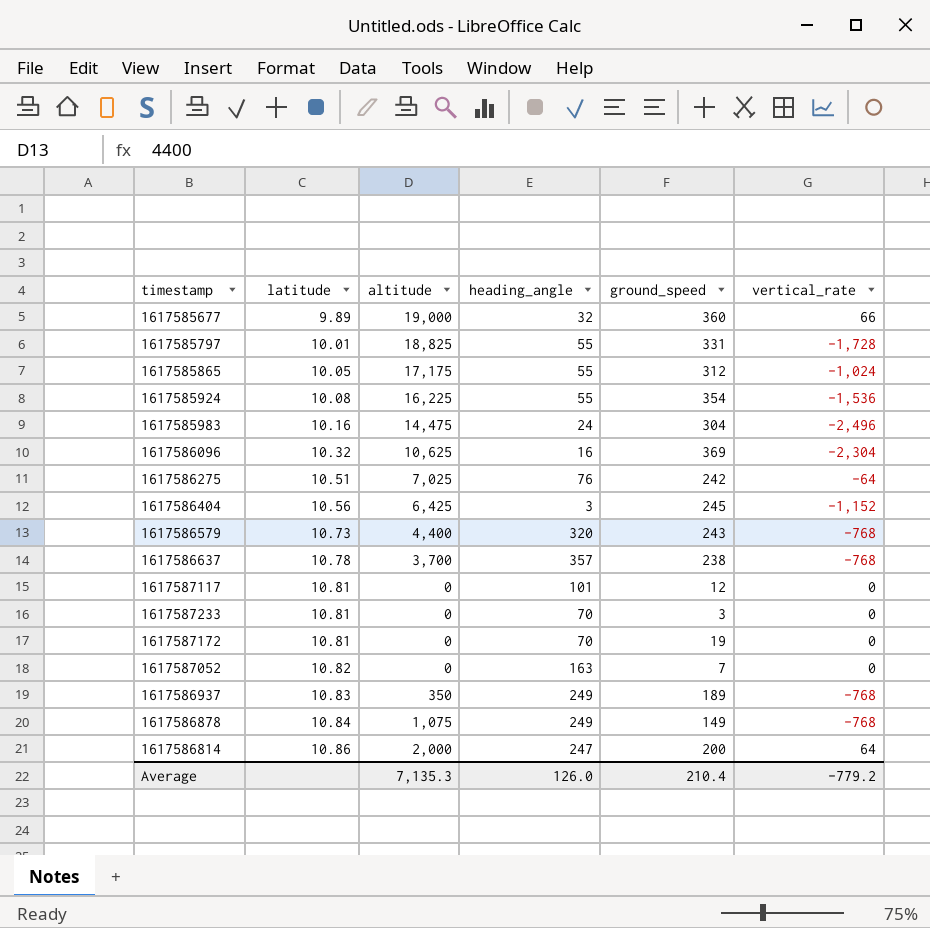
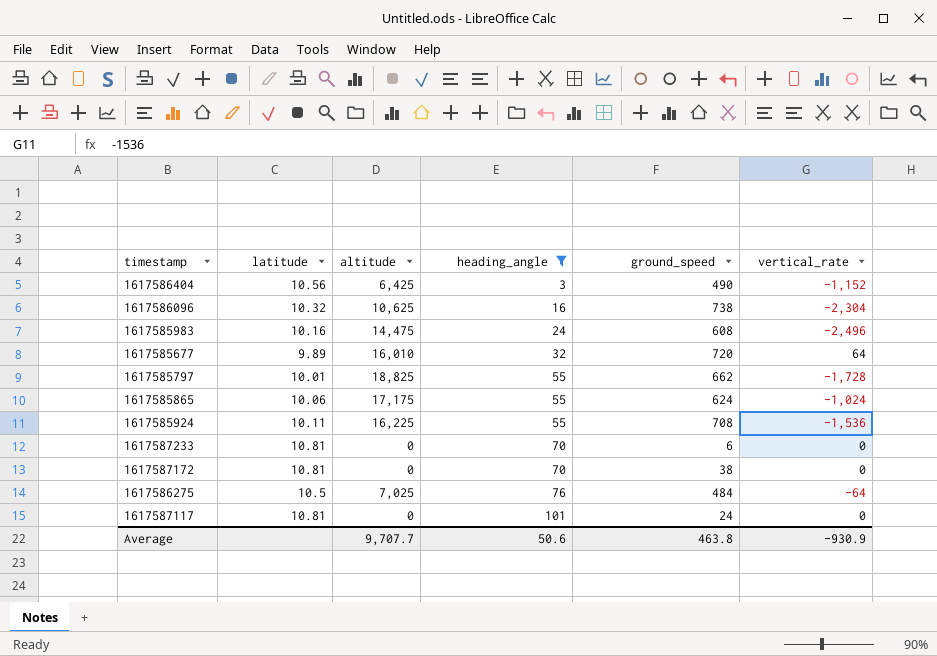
filter: none -> heading_angle <= 101
row order: latitude ascending -> heading_angle ascending
1617586404 | ground_speed: 245 -> 490
1617586096 | ground_speed: 369 -> 738
1617585983 | ground_speed: 304 -> 608
1617585677 | altitude: 19,000 -> 16,010
1617585677 | ground_speed: 360 -> 720
1617585677 | vertical_rate: 66 -> 64
1617585797 | ground_speed: 331 -> 662
1617585865 | latitude: 10.05 -> 10.06
1617585865 | ground_speed: 312 -> 624
1617585924 | latitude: 10.08 -> 10.11
1617585924 | ground_speed: 354 -> 708
1617587233 | ground_speed: 3 -> 6
1617587172 | ground_speed: 19 -> 38
1617586275 | latitude: 10.51 -> 10.5
1617586275 | ground_speed: 242 -> 484
1617587117 | ground_speed: 12 -> 24
Average | altitude: 7,135.3 -> 9,707.7
Average | heading_angle: 126.0 -> 50.6
Average | ground_speed: 210.4 -> 463.8
Average | vertical_rate: -779.2 -> -930.9

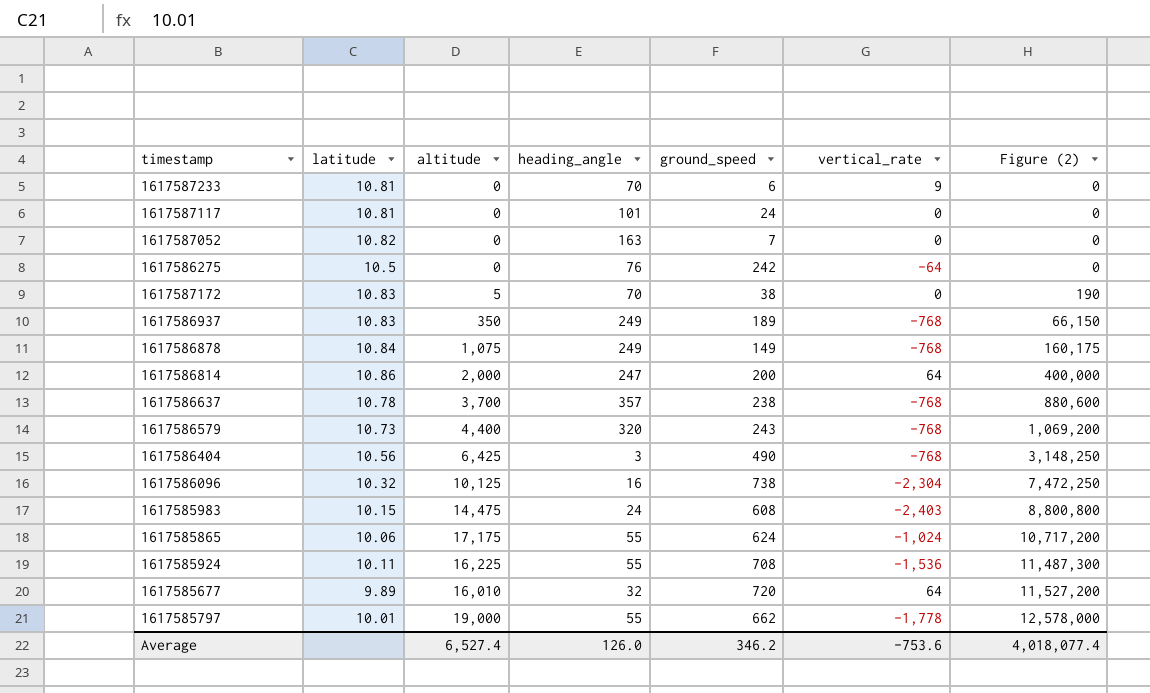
filter: heading_angle <= 101 -> none
row order: heading_angle ascending -> Figure (2) ascending
column Figure (2) | formula: none -> [altitude] * [ground_speed]
1617587233 | vertical_rate: 0 -> 9
1617586275 | altitude: 7,025 -> 0
1617586275 | ground_speed: 484 -> 242
1617587172 | latitude: 10.81 -> 10.83
1617587172 | altitude: 0 -> 5
1617586404 | vertical_rate: -1,152 -> -768
1617586096 | altitude: 10,625 -> 10,125
1617585983 | latitude: 10.16 -> 10.15
1617585983 | vertical_rate: -2,496 -> -2,403
1617585797 | altitude: 18,825 -> 19,000
1617585797 | vertical_rate: -1,728 -> -1,778
Average | altitude: 9,707.7 -> 6,527.4
Average | heading_angle: 50.6 -> 126.0
Average | ground_speed: 463.8 -> 346.2
Average | vertical_rate: -930.9 -> -753.6

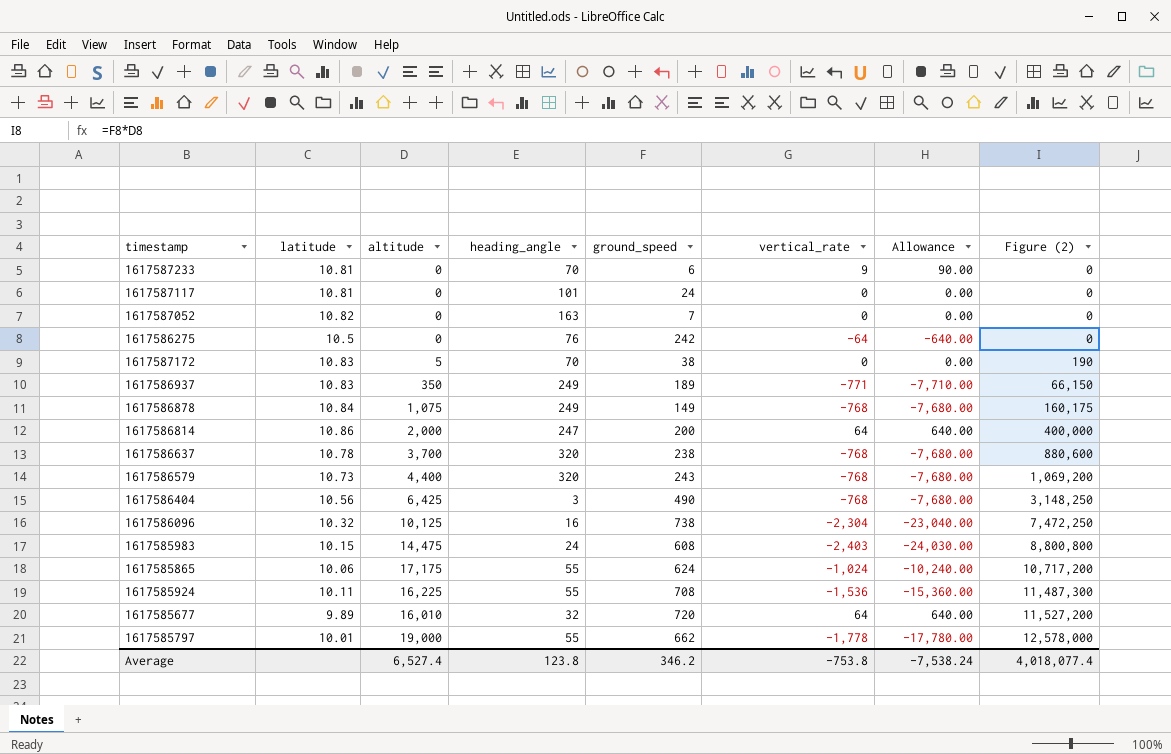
column Allowance | formula: none -> [vertical_rate] * 10
1617586937 | vertical_rate: -768 -> -771
1617586637 | heading_angle: 357 -> 320
Average | heading_angle: 126.0 -> 123.8
Average | vertical_rate: -753.6 -> -753.8

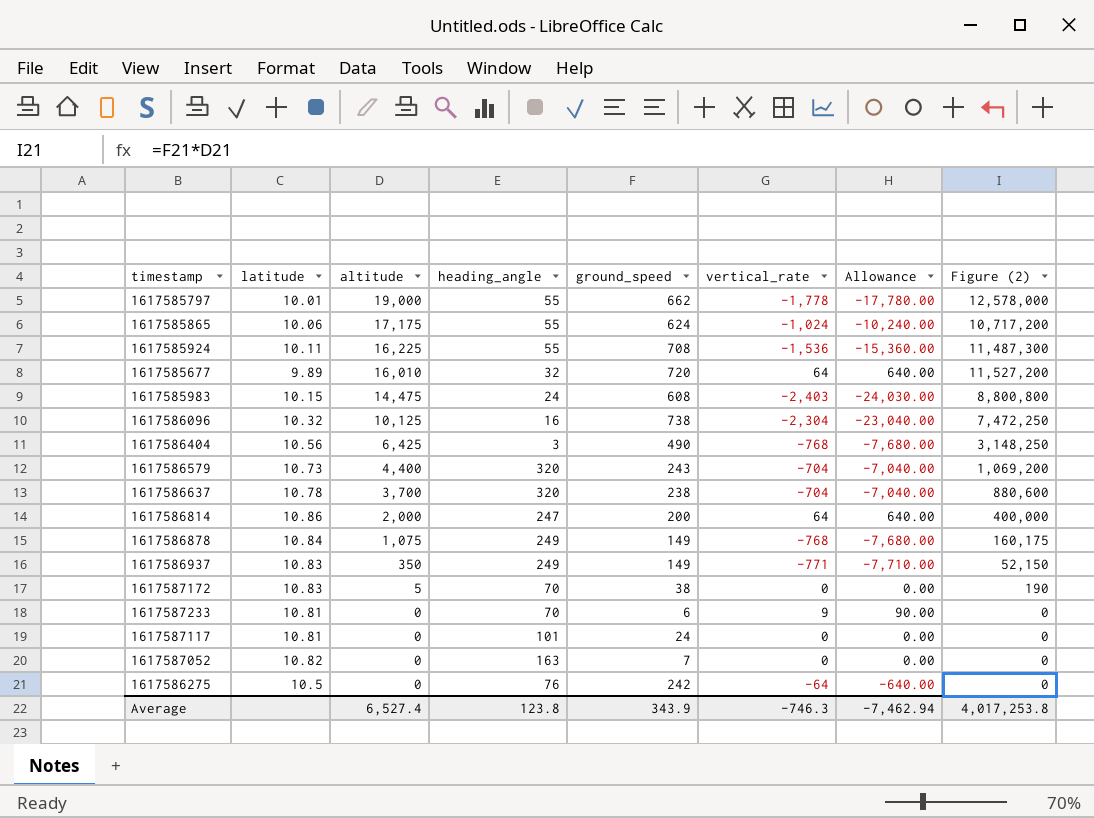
row order: Figure (2) ascending -> altitude descending
1617586579 | vertical_rate: -768 -> -704
1617586579 | Allowance: -7,680.00 -> -7,040.00
1617586637 | vertical_rate: -768 -> -704
1617586637 | Allowance: -7,680.00 -> -7,040.00
1617586937 | ground_speed: 189 -> 149
1617586937 | Figure (2): 66,150 -> 52,150
Average | ground_speed: 346.2 -> 343.9
Average | vertical_rate: -753.8 -> -746.3
Average | Allowance: -7,538.24 -> -7,462.94
Average | Figure (2): 4,018,077.4 -> 4,017,253.8

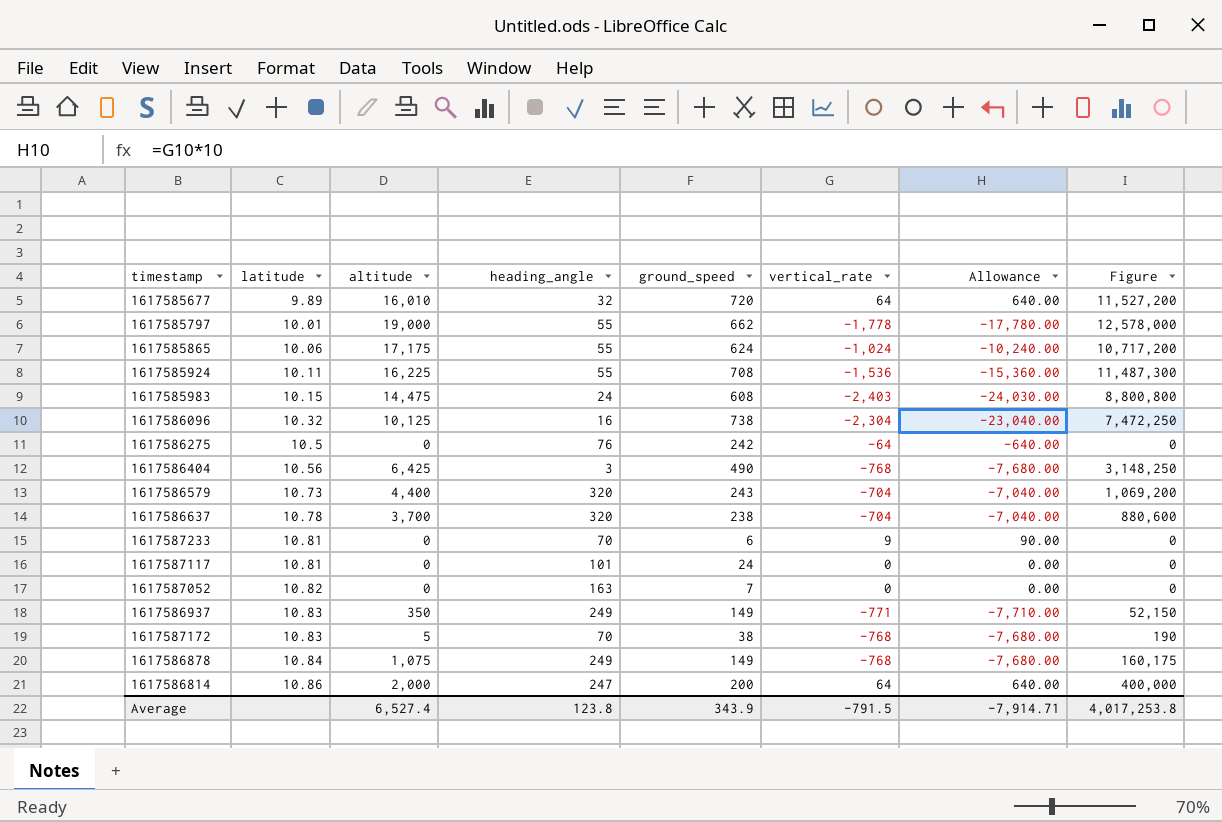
row order: altitude descending -> latitude ascending
column name: Figure (2) -> Figure
1617587172 | vertical_rate: 0 -> -768
1617587172 | Allowance: 0.00 -> -7,680.00
Average | vertical_rate: -746.3 -> -791.5
Average | Allowance: -7,462.94 -> -7,914.71

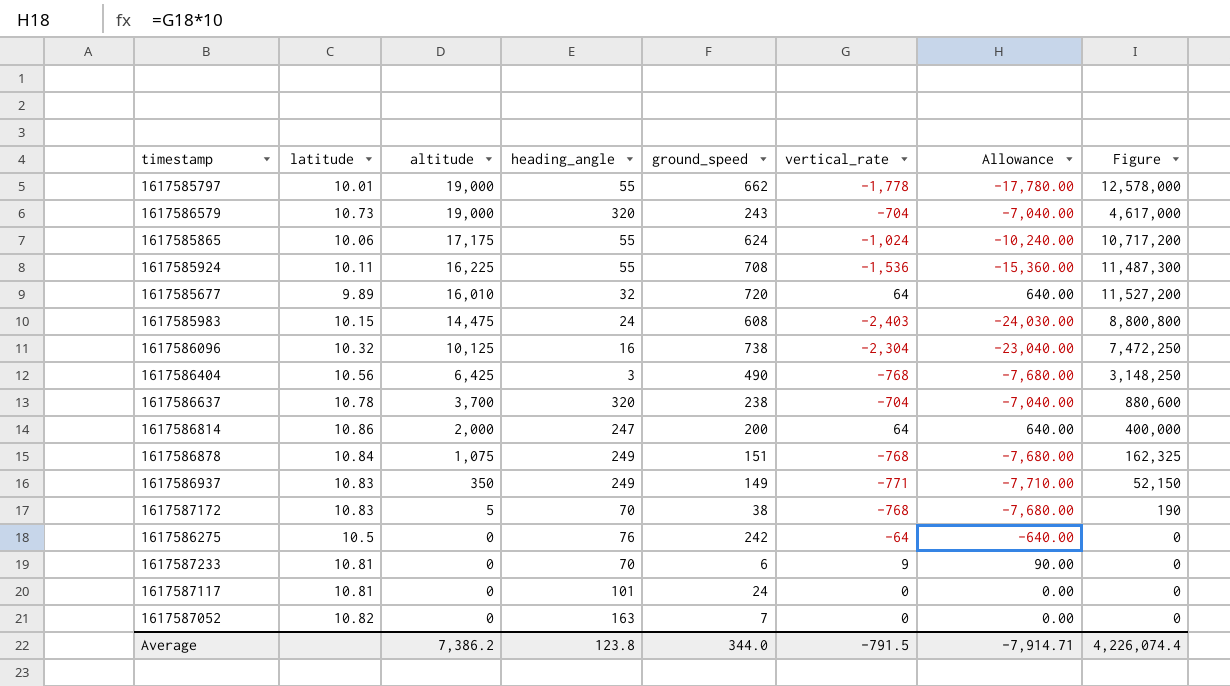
row order: latitude ascending -> altitude descending
1617586579 | altitude: 4,400 -> 19,000
1617586579 | Figure: 1,069,200 -> 4,617,000
1617586878 | ground_speed: 149 -> 151
1617586878 | Figure: 160,175 -> 162,325
Average | altitude: 6,527.4 -> 7,386.2
Average | ground_speed: 343.9 -> 344.0
Average | Figure: 4,017,253.8 -> 4,226,074.4

